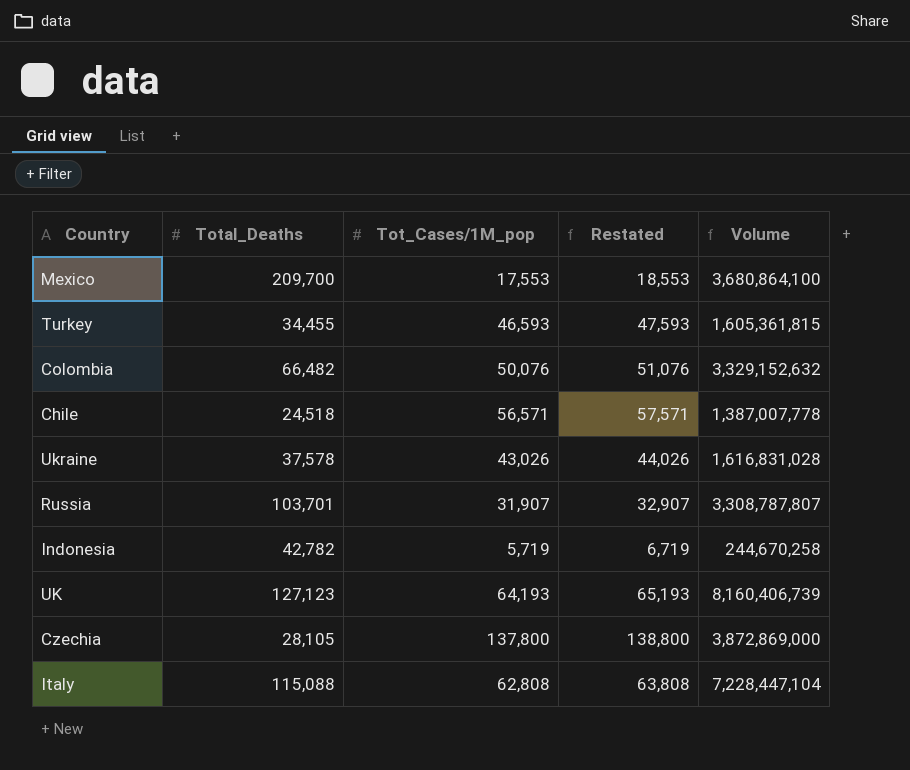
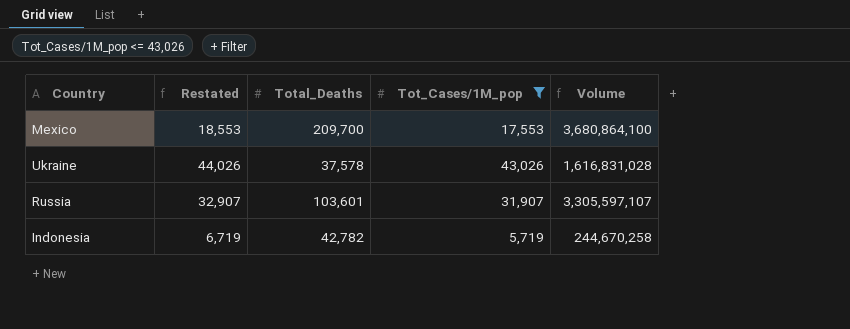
filter: none -> Tot_Cases/1M_pop <= 43,026
column Restated | position: 4 -> 2
Russia | Total_Deaths: 103,701 -> 103,601
Russia | Volume: 3,308,787,807 -> 3,305,597,107

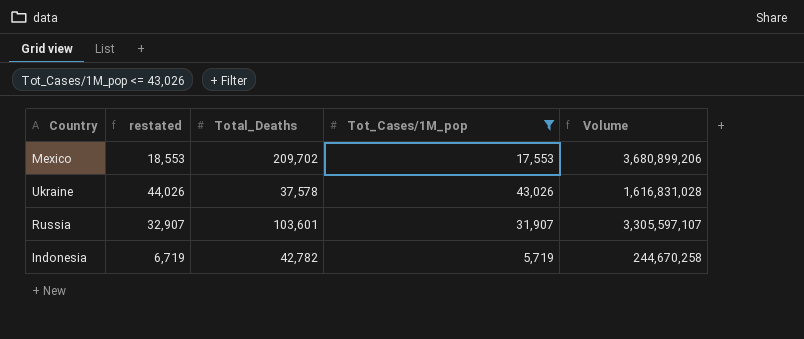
column name: Restated -> restated
Mexico | Total_Deaths: 209,700 -> 209,702
Mexico | Volume: 3,680,864,100 -> 3,680,899,206

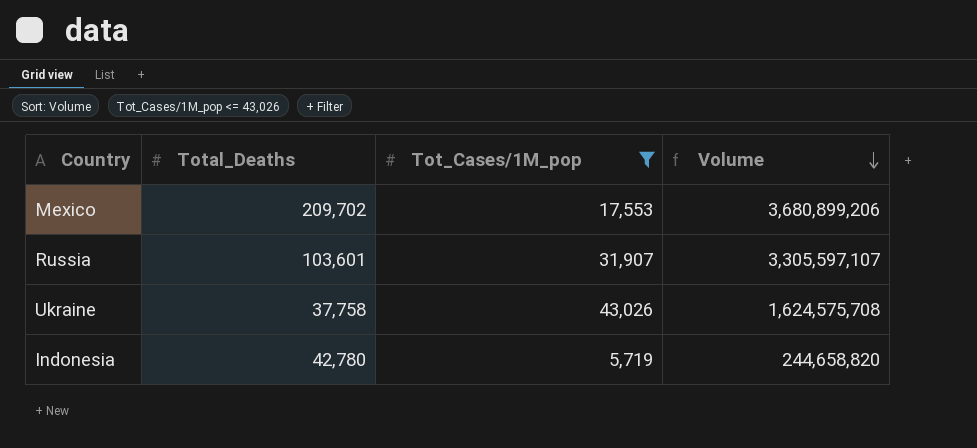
row order: none -> Volume descending
column restated | formula: [Tot_Cases/1M_pop] + 1000 -> none
Ukraine | Total_Deaths: 37,578 -> 37,758
Ukraine | Volume: 1,616,831,028 -> 1,624,575,708
Indonesia | Total_Deaths: 42,782 -> 42,780
Indonesia | Volume: 244,670,258 -> 244,658,820

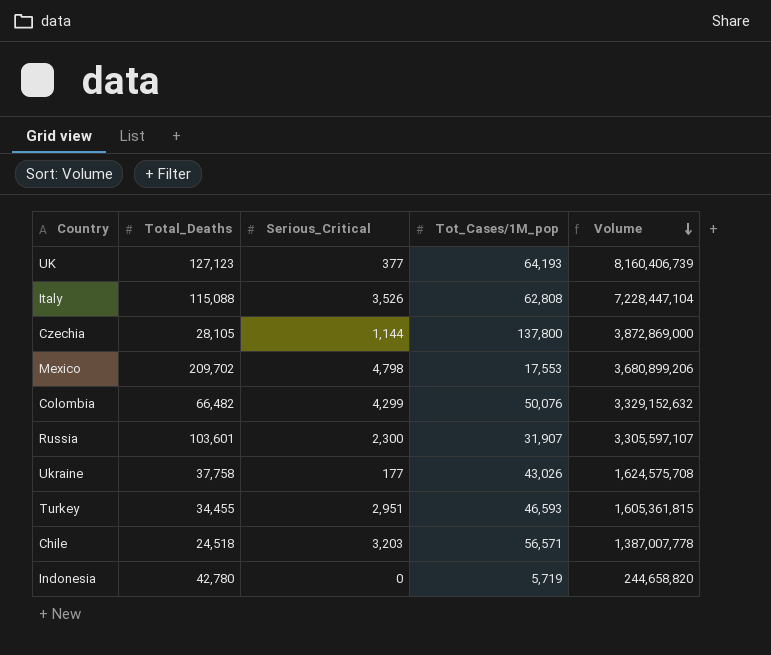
filter: Tot_Cases/1M_pop <= 43,026 -> none
column Serious_Critical | position: none -> 3

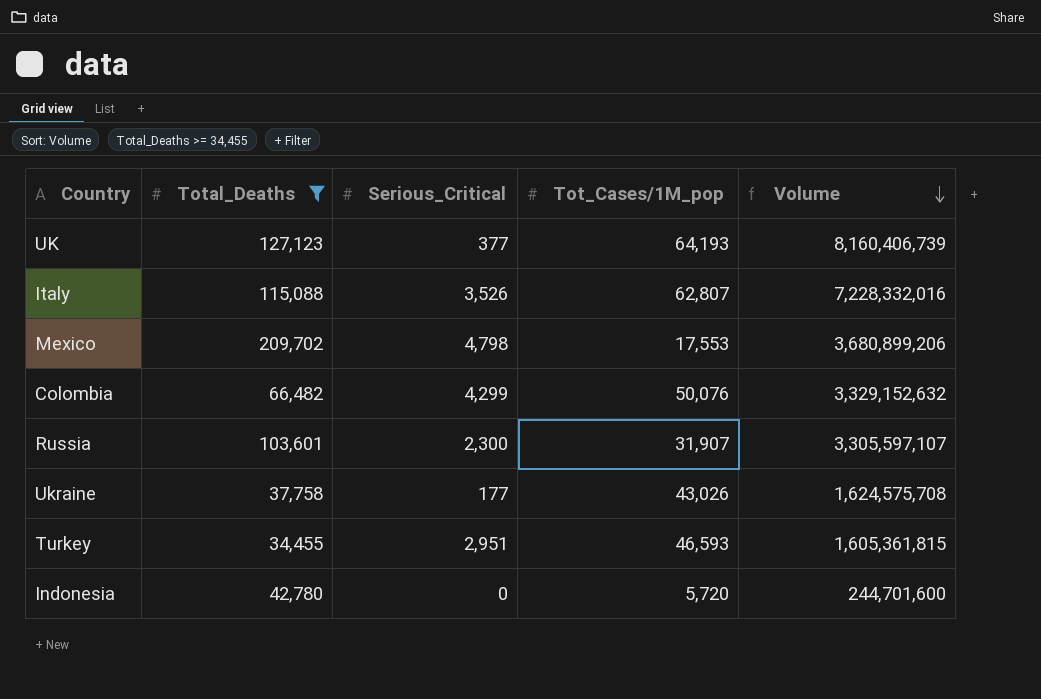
filter: none -> Total_Deaths >= 34,455
Italy | Tot_Cases/1M_pop: 62,808 -> 62,807
Italy | Volume: 7,228,447,104 -> 7,228,332,016
Indonesia | Tot_Cases/1M_pop: 5,719 -> 5,720
Indonesia | Volume: 244,658,820 -> 244,701,600

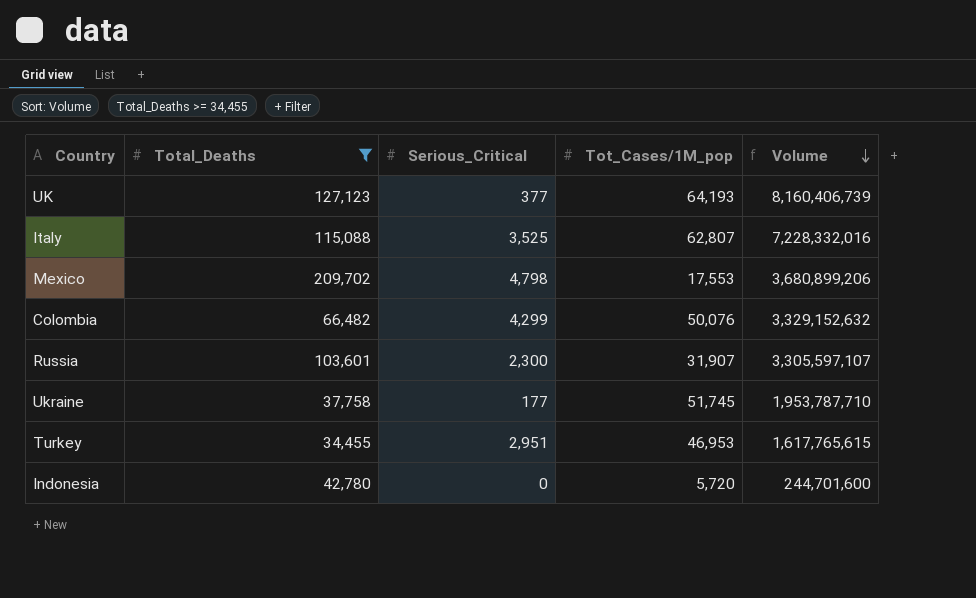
Italy | Serious_Critical: 3,526 -> 3,525
Ukraine | Tot_Cases/1M_pop: 43,026 -> 51,745
Ukraine | Volume: 1,624,575,708 -> 1,953,787,710
Turkey | Tot_Cases/1M_pop: 46,593 -> 46,953
Turkey | Volume: 1,605,361,815 -> 1,617,765,615

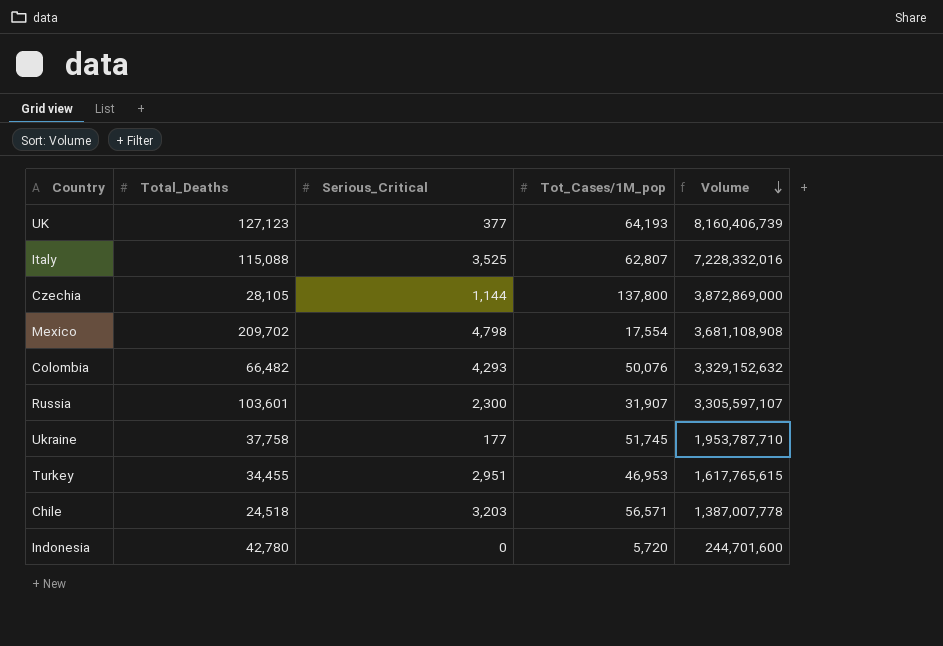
filter: Total_Deaths >= 34,455 -> none
Mexico | Tot_Cases/1M_pop: 17,553 -> 17,554
Mexico | Volume: 3,680,899,206 -> 3,681,108,908
Colombia | Serious_Critical: 4,299 -> 4,293

